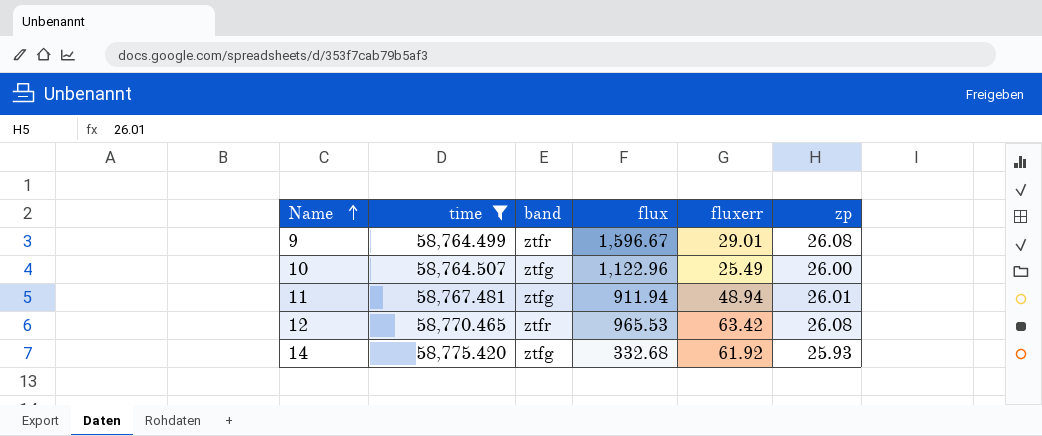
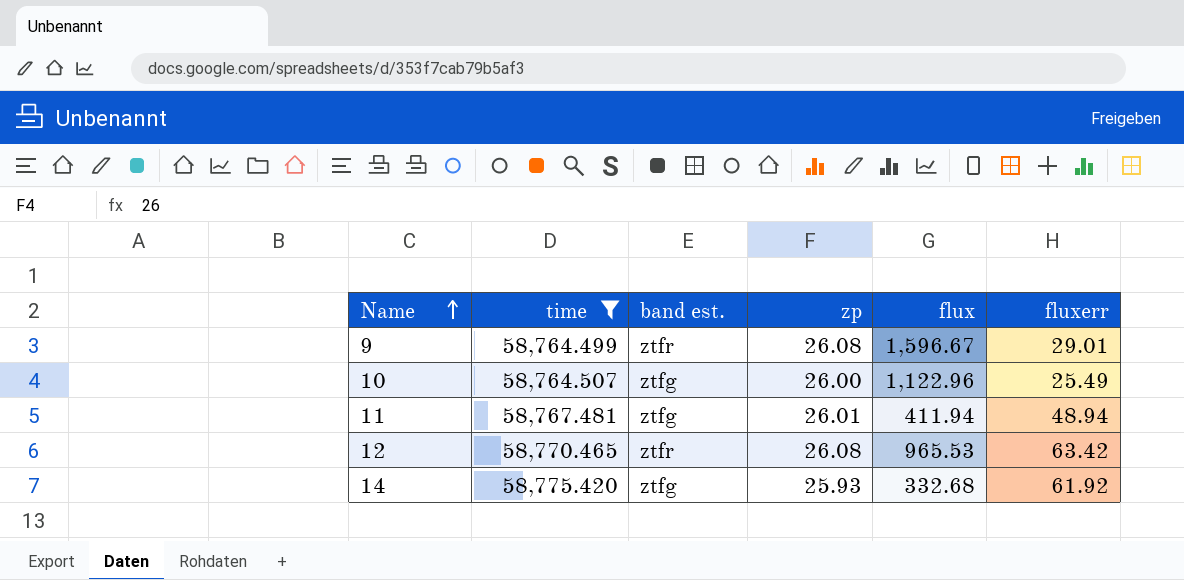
column name: band -> band est.
column zp | position: 6 -> 4
11 | flux: 911.94 -> 411.94

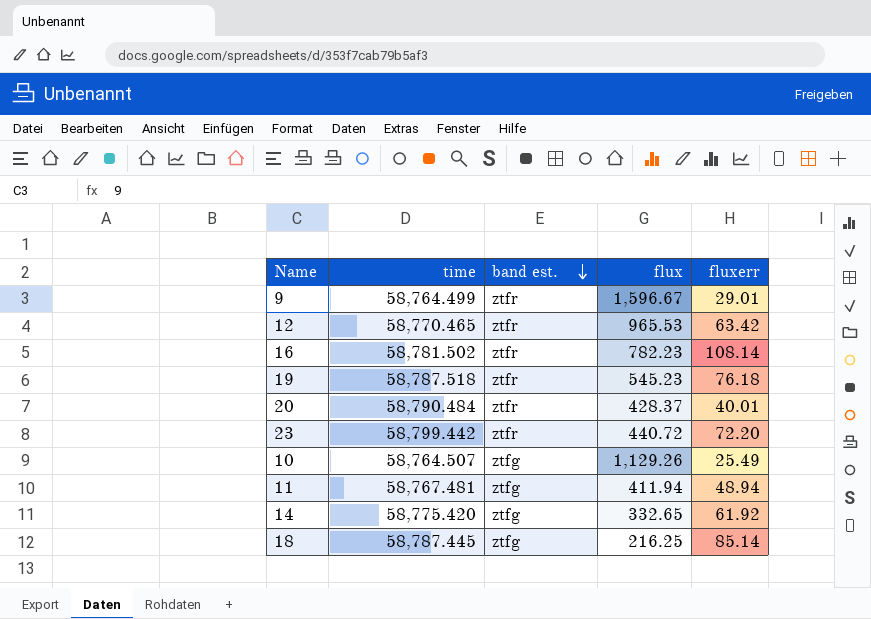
filter: time <= 58,775.420 -> none
row order: Name ascending -> band est. descending
column zp | position: 4 -> none
10 | flux: 1,122.96 -> 1,129.26
14 | flux: 332.68 -> 332.65

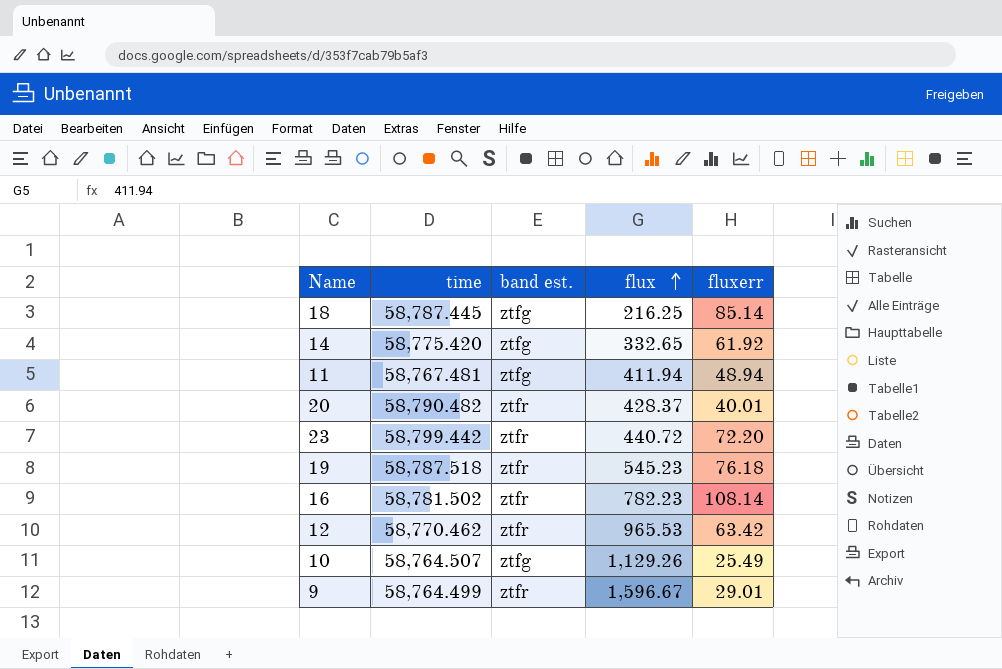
row order: band est. descending -> flux ascending
20 | time: 58,790.484 -> 58,790.482
12 | time: 58,770.465 -> 58,770.462

